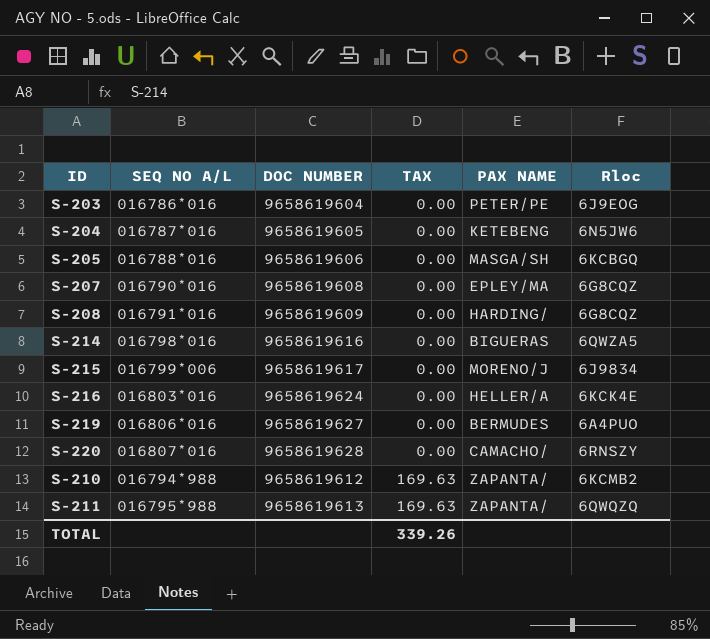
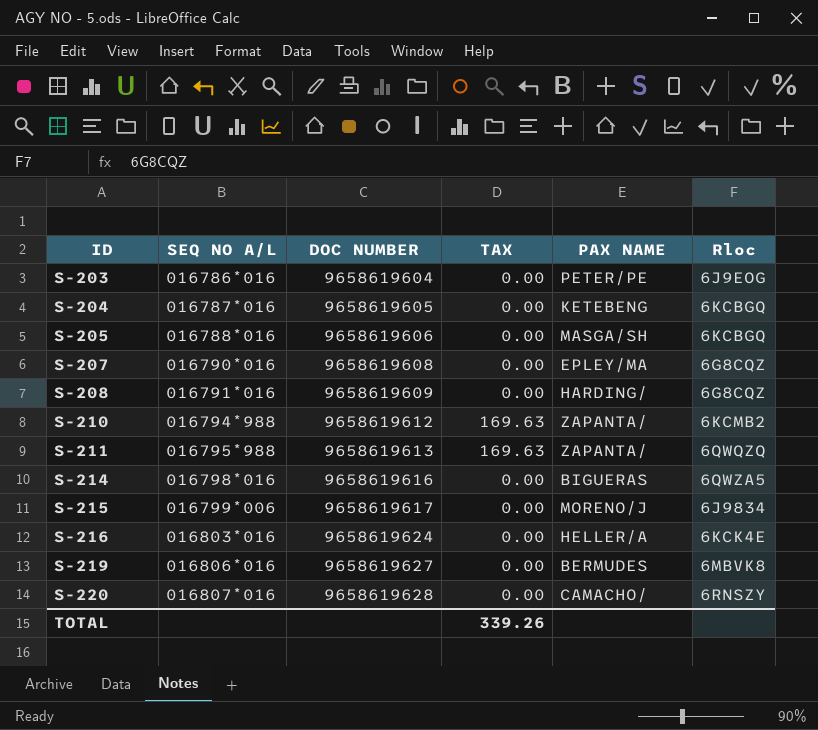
row order: TAX ascending -> ID ascending
S-204 | Rloc: 6N5JW6 -> 6KCBGQ
S-219 | Rloc: 6A4PUO -> 6MBVK8

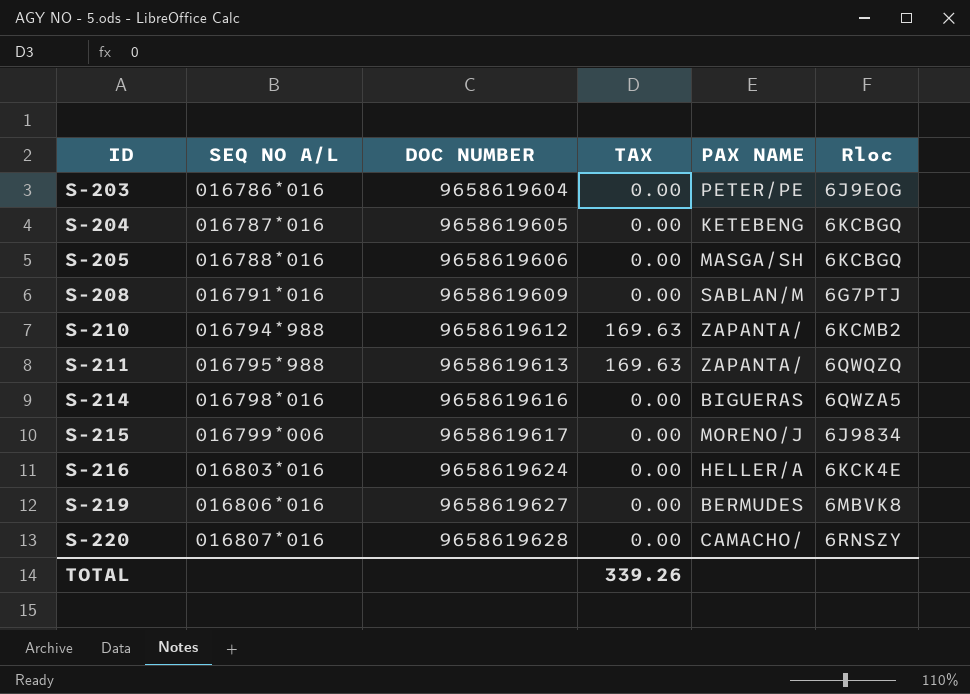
row S-207: 016790*016 | 9658619608 | 0.00 | EPLEY/MA | 6G8CQZ -> none
S-208 | PAX NAME: HARDING/ -> SABLAN/M
S-208 | Rloc: 6G8CQZ -> 6G7PTJ

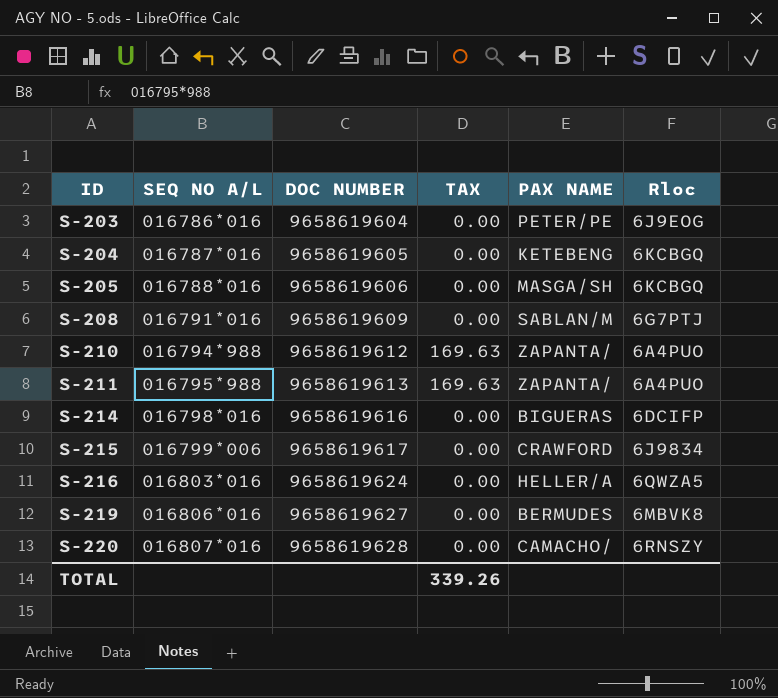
S-210 | Rloc: 6KCMB2 -> 6A4PUO
S-211 | Rloc: 6QWQZQ -> 6A4PUO
S-214 | Rloc: 6QWZA5 -> 6DCIFP
S-215 | PAX NAME: MORENO/J -> CRAWFORD
S-216 | Rloc: 6KCK4E -> 6QWZA5

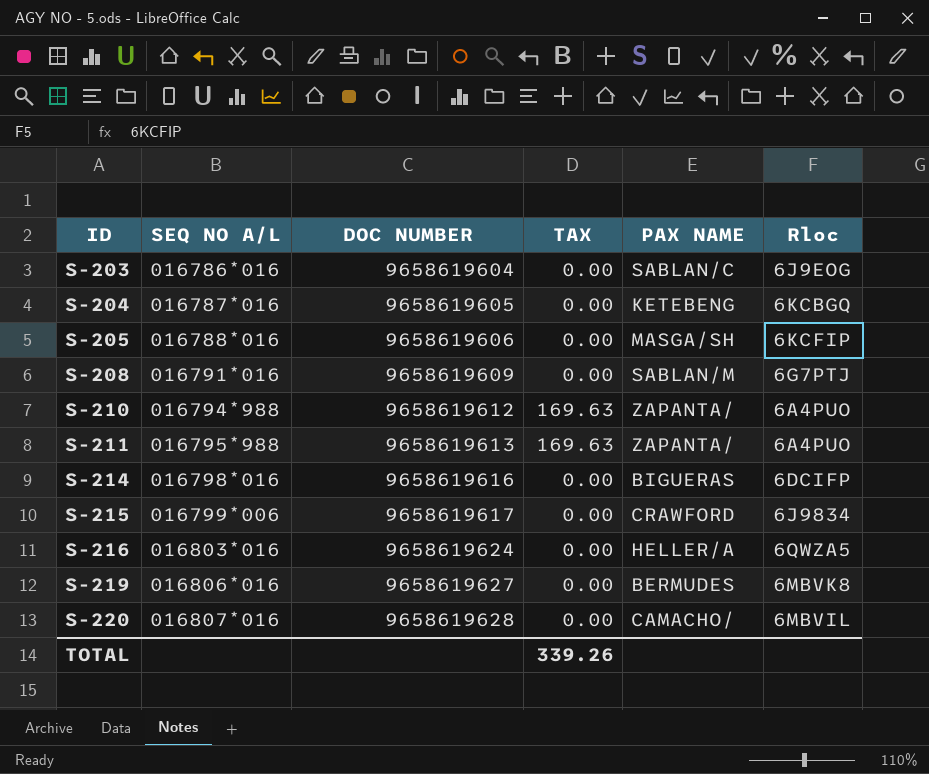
S-203 | PAX NAME: PETER/PE -> SABLAN/C
S-205 | Rloc: 6KCBGQ -> 6KCFIP
S-220 | Rloc: 6RNSZY -> 6MBVIL

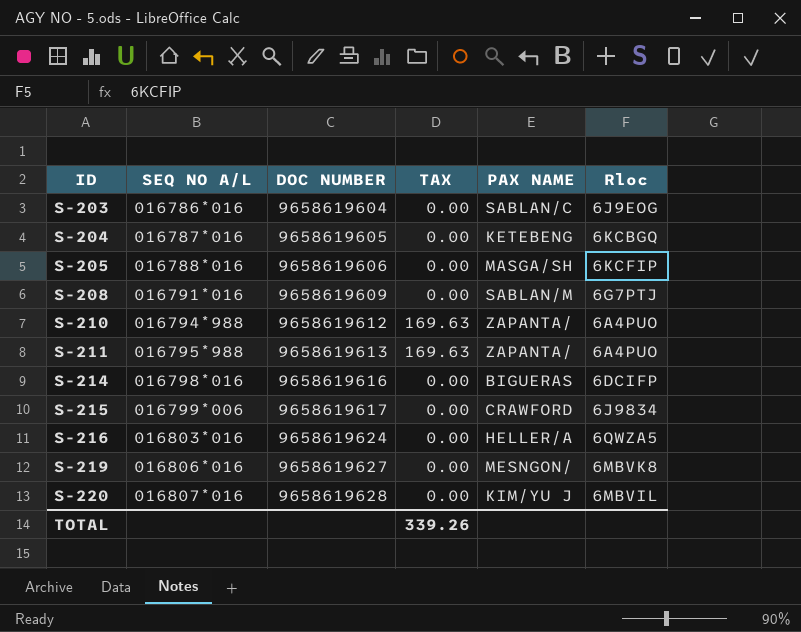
S-219 | PAX NAME: BERMUDES -> MESNGON/
S-220 | PAX NAME: CAMACHO/ -> KIM/YU J

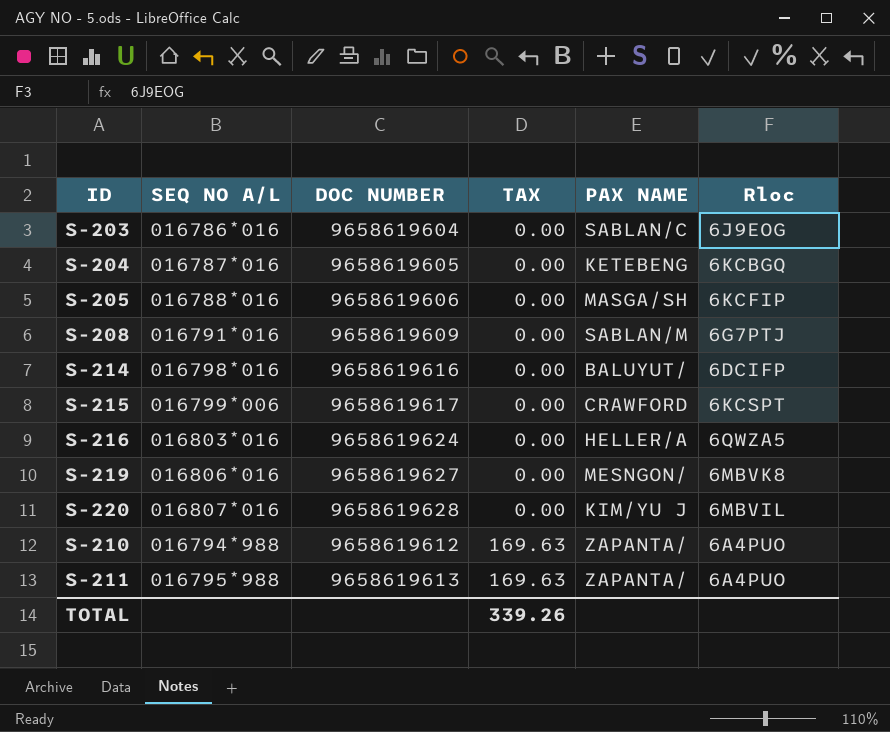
row order: ID ascending -> TAX ascending
S-214 | PAX NAME: BIGUERAS -> BALUYUT/
S-215 | Rloc: 6J9834 -> 6KCSPT

